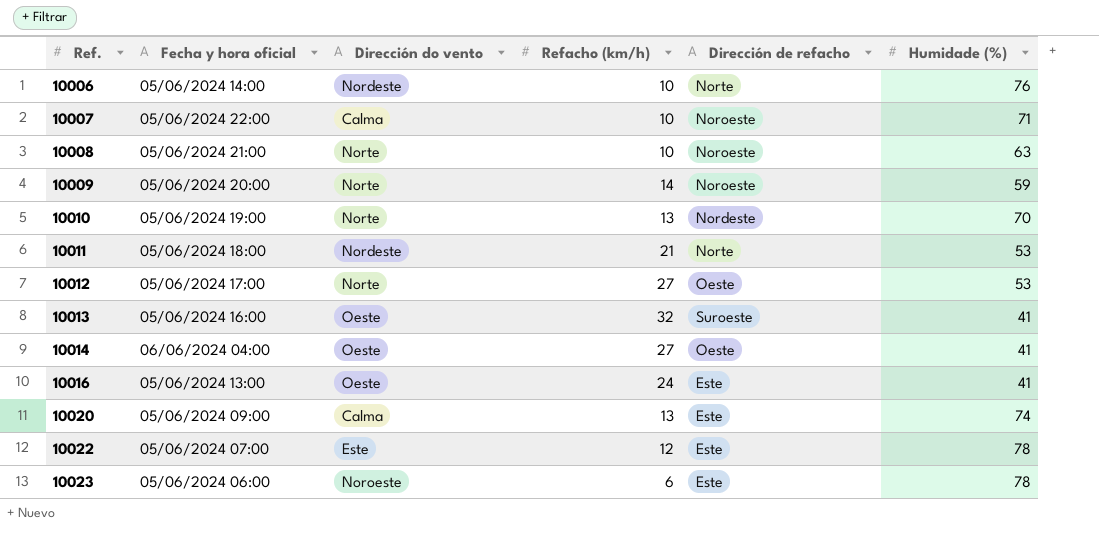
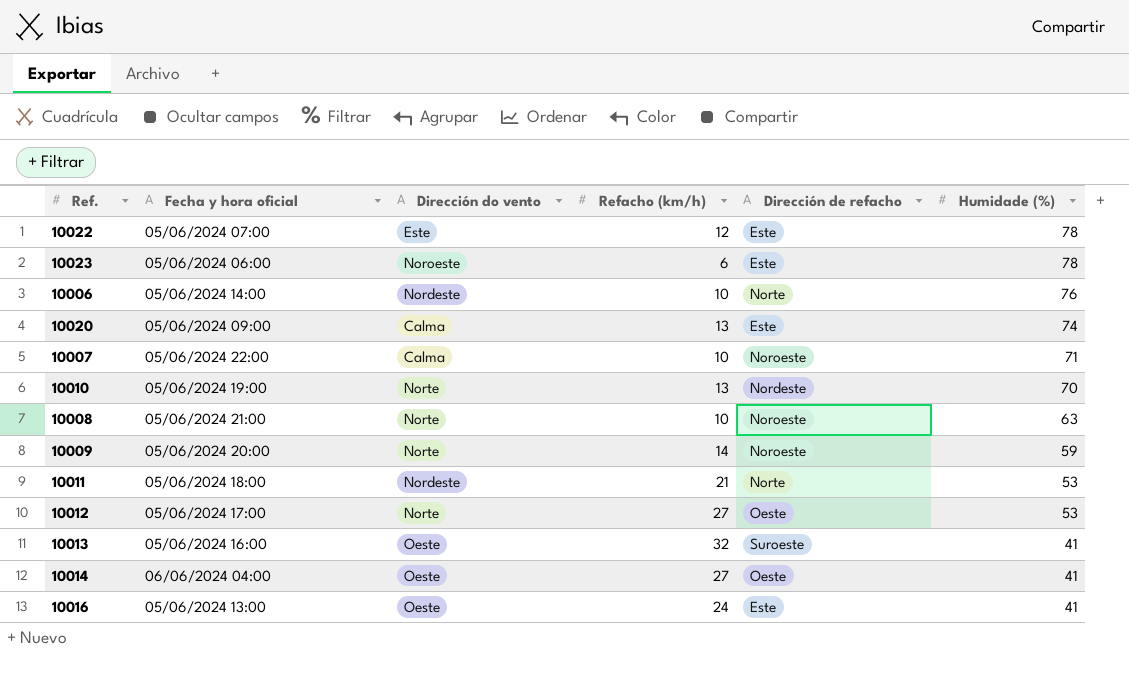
row order: Ref. ascending -> Humidade (%) descending

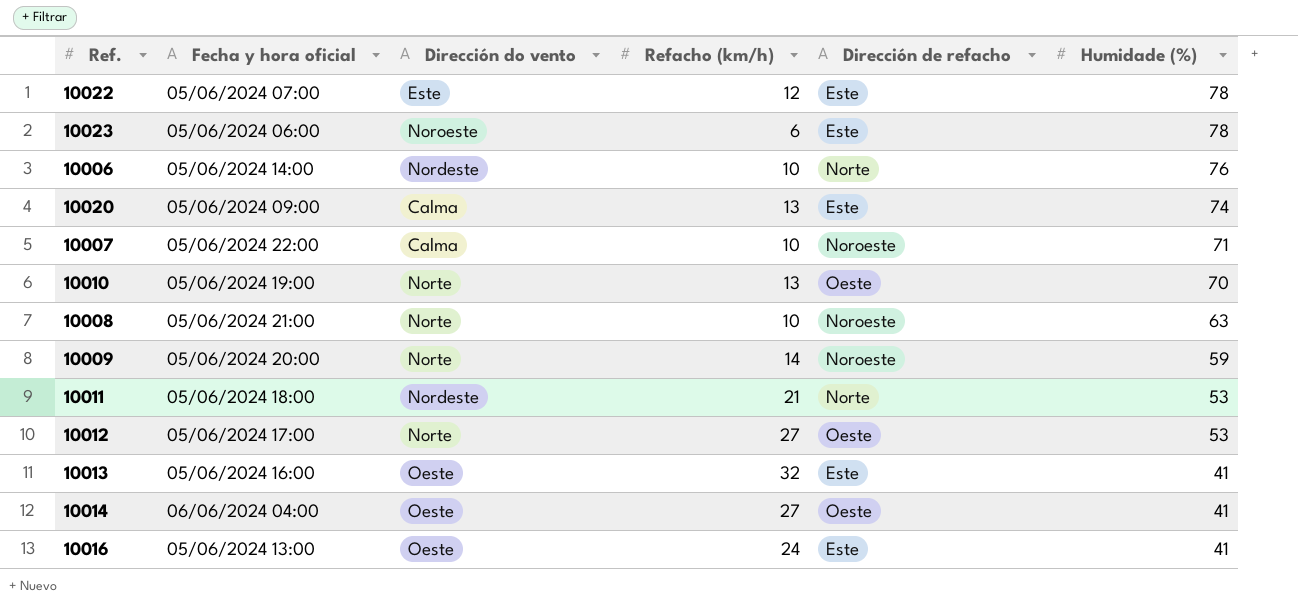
10010 | Dirección de refacho: Nordeste -> Oeste
10013 | Dirección de refacho: Suroeste -> Este

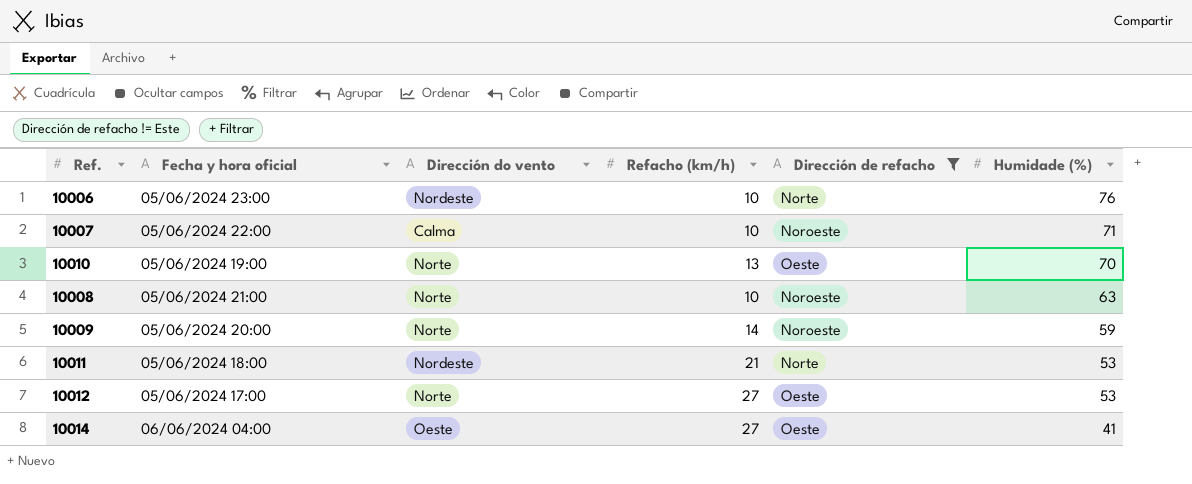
filter: none -> Dirección de refacho != Este
10006 | Fecha y hora oficial: 05/06/2024 14:00 -> 05/06/2024 23:00

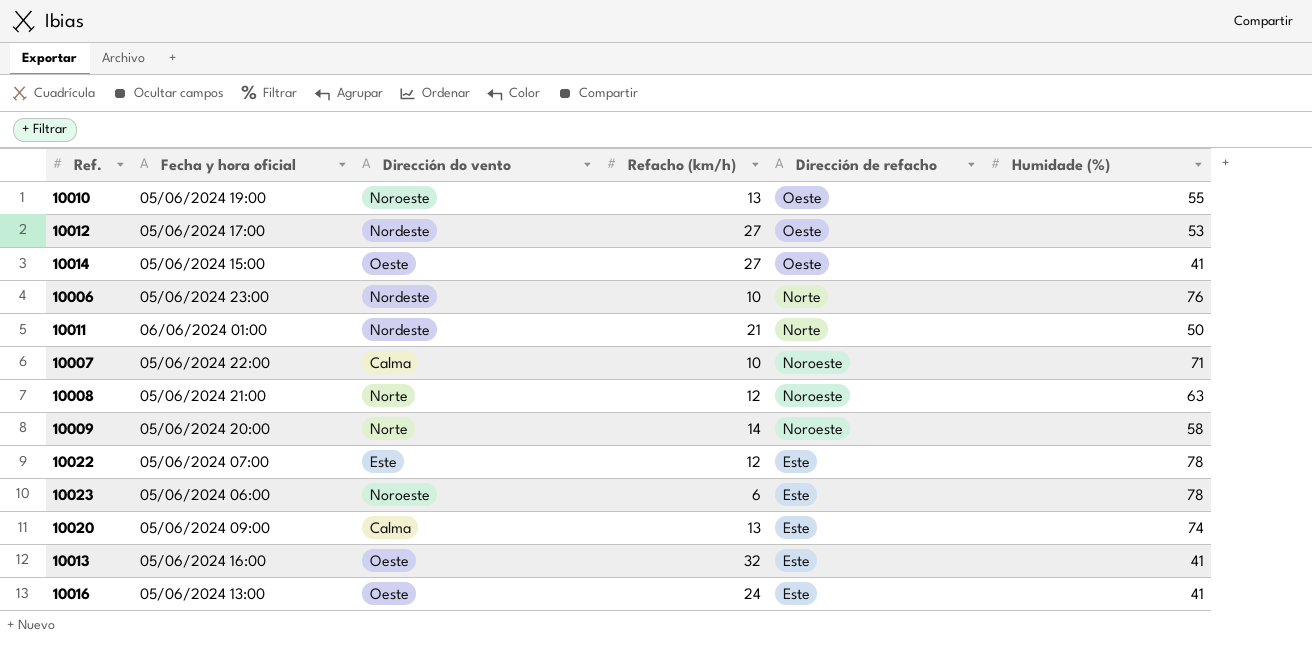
filter: Dirección de refacho != Este -> none
row order: Humidade (%) descending -> Dirección de refacho descending
10010 | Dirección do vento: Norte -> Noroeste
10010 | Humidade (%): 70 -> 55
10012 | Dirección do vento: Norte -> Nordeste
10014 | Fecha y hora oficial: 06/06/2024 04:00 -> 05/06/2024 15:00
10011 | Fecha y hora oficial: 05/06/2024 18:00 -> 06/06/2024 01:00
10011 | Humidade (%): 53 -> 50
10008 | Refacho (km/h): 10 -> 12
10009 | Humidade (%): 59 -> 58

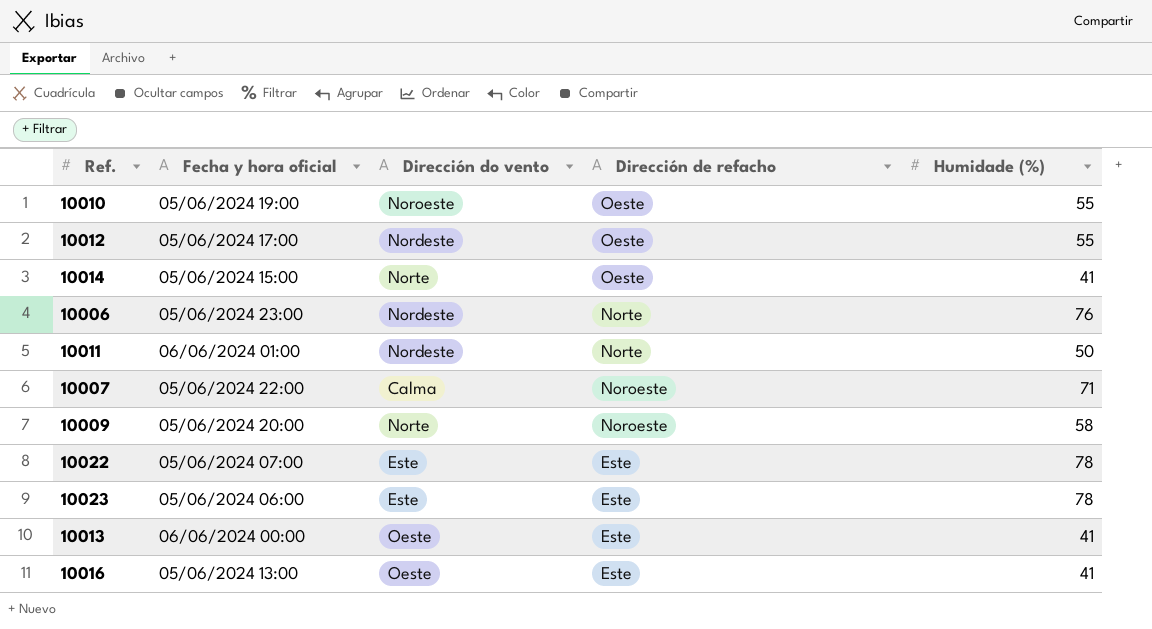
column Refacho (km/h) | position: 4 -> none
row 10008: 05/06/2024 21:00 | Norte | 12 | Noroeste | 63 -> none
row 10020: 05/06/2024 09:00 | Calma | 13 | Este | 74 -> none
10012 | Humidade (%): 53 -> 55
10014 | Dirección do vento: Oeste -> Norte
10023 | Dirección do vento: Noroeste -> Este
10013 | Fecha y hora oficial: 05/06/2024 16:00 -> 06/06/2024 00:00

